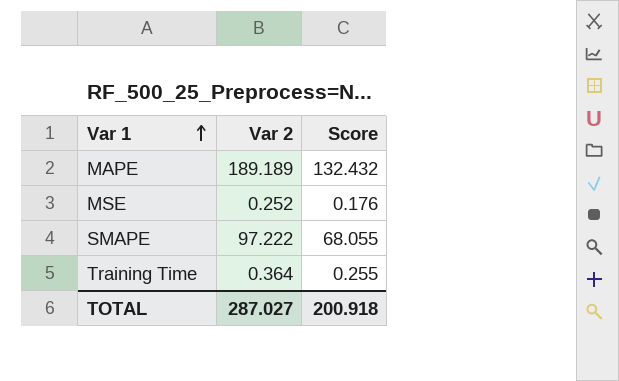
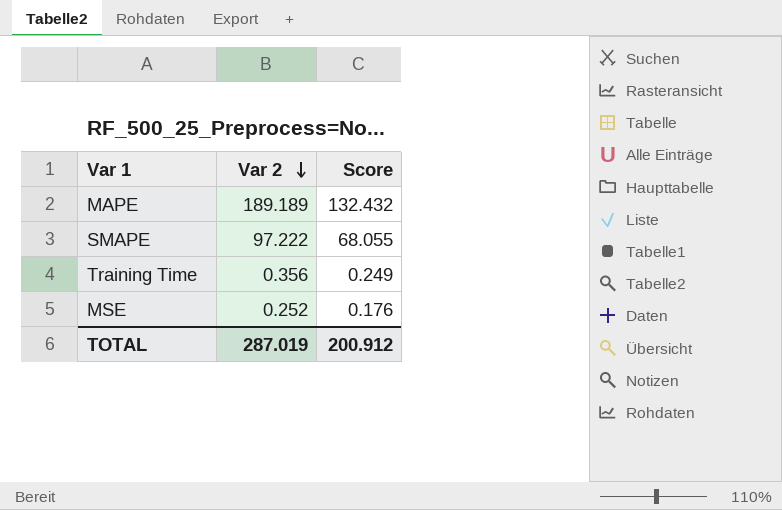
row order: Var 1 ascending -> Var 2 descending
Training Time | Var 2: 0.364 -> 0.356
Training Time | Score: 0.255 -> 0.249
TOTAL | Var 2: 287.027 -> 287.019
TOTAL | Score: 200.918 -> 200.912

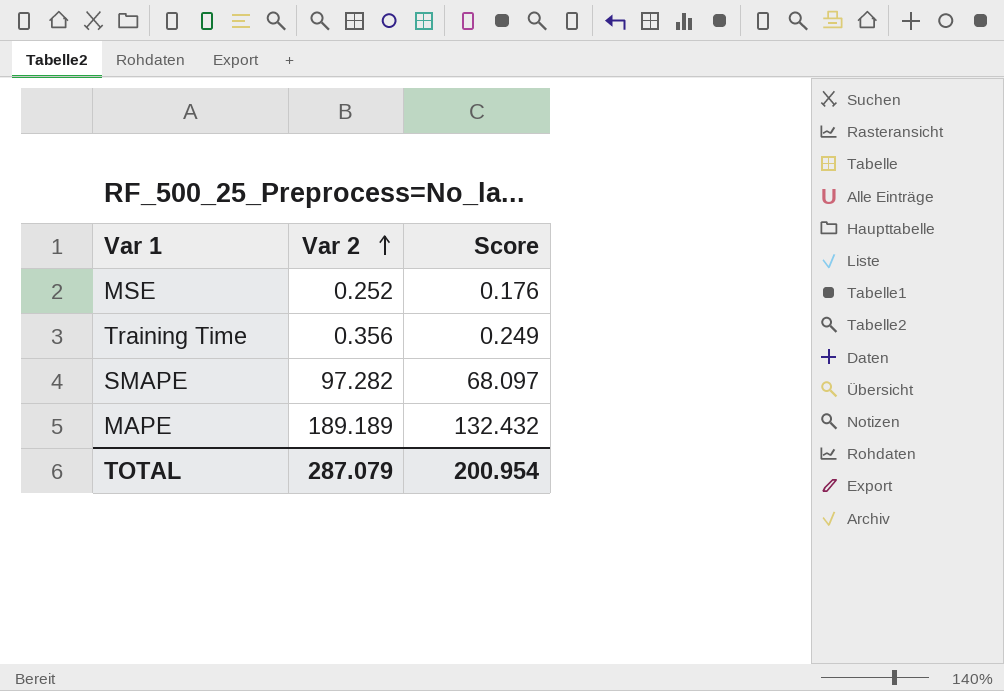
row order: Var 2 descending -> Var 2 ascending
SMAPE | Var 2: 97.222 -> 97.282
SMAPE | Score: 68.055 -> 68.097
TOTAL | Var 2: 287.019 -> 287.079
TOTAL | Score: 200.912 -> 200.954

